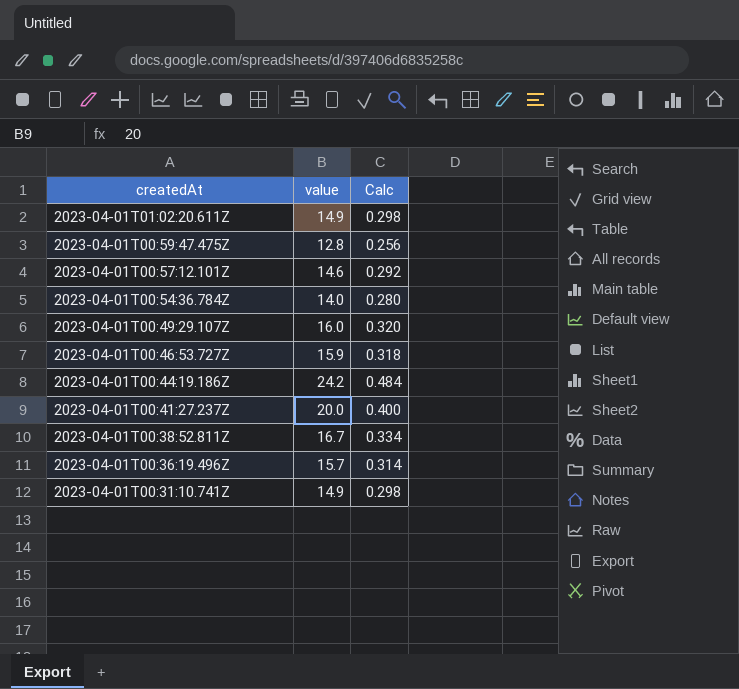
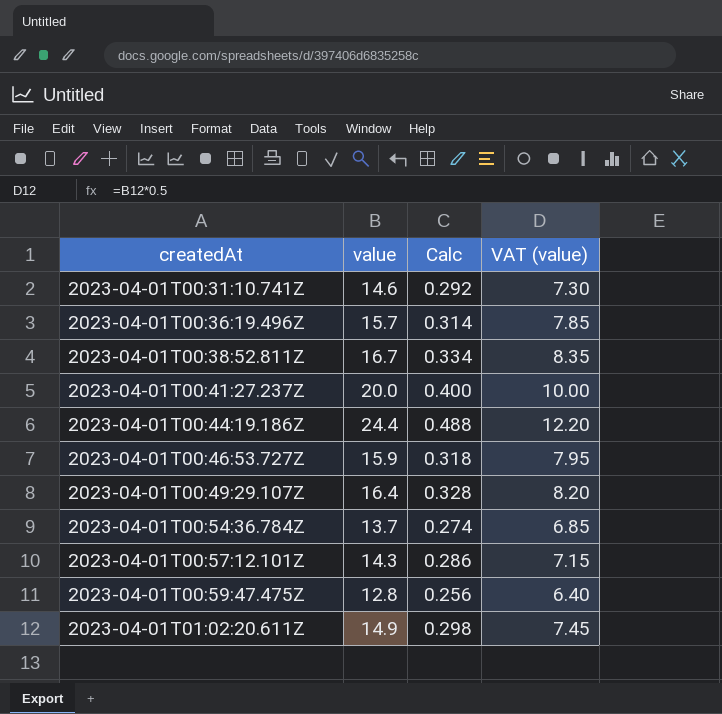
row order: createdAt descending -> createdAt ascending
column VAT (value) | formula: none -> [value] * 0.5
2023-04-01T00:31:10.741Z | value: 14.9 -> 14.6
2023-04-01T00:31:10.741Z | Calc: 0.298 -> 0.292
2023-04-01T00:44:19.186Z | value: 24.2 -> 24.4
2023-04-01T00:44:19.186Z | Calc: 0.484 -> 0.488
2023-04-01T00:49:29.107Z | value: 16.0 -> 16.4
2023-04-01T00:49:29.107Z | Calc: 0.320 -> 0.328
2023-04-01T00:54:36.784Z | value: 14.0 -> 13.7
2023-04-01T00:54:36.784Z | Calc: 0.280 -> 0.274
2023-04-01T00:57:12.101Z | value: 14.6 -> 14.3
2023-04-01T00:57:12.101Z | Calc: 0.292 -> 0.286

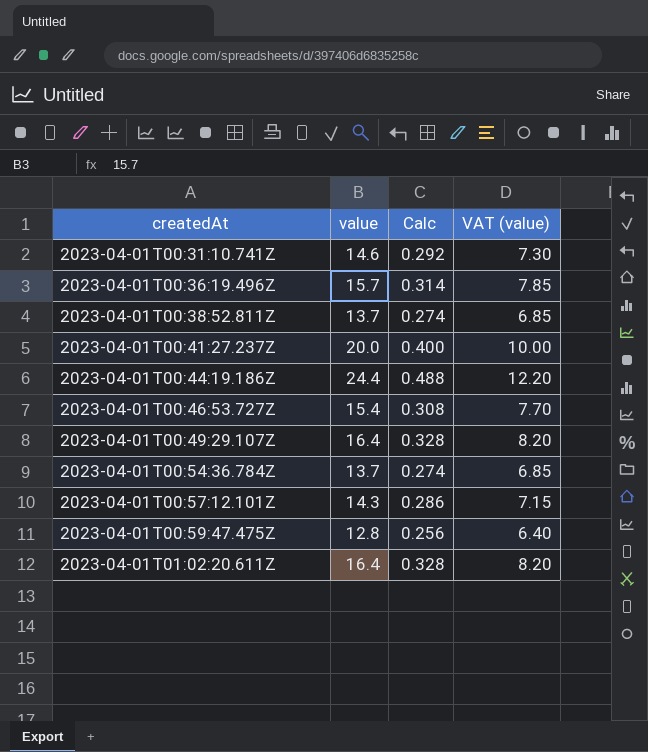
2023-04-01T00:38:52.811Z | value: 16.7 -> 13.7
2023-04-01T00:38:52.811Z | Calc: 0.334 -> 0.274
2023-04-01T00:38:52.811Z | VAT (value): 8.35 -> 6.85
2023-04-01T00:46:53.727Z | value: 15.9 -> 15.4
2023-04-01T00:46:53.727Z | Calc: 0.318 -> 0.308
2023-04-01T00:46:53.727Z | VAT (value): 7.95 -> 7.70
2023-04-01T01:02:20.611Z | value: 14.9 -> 16.4
2023-04-01T01:02:20.611Z | Calc: 0.298 -> 0.328
2023-04-01T01:02:20.611Z | VAT (value): 7.45 -> 8.20

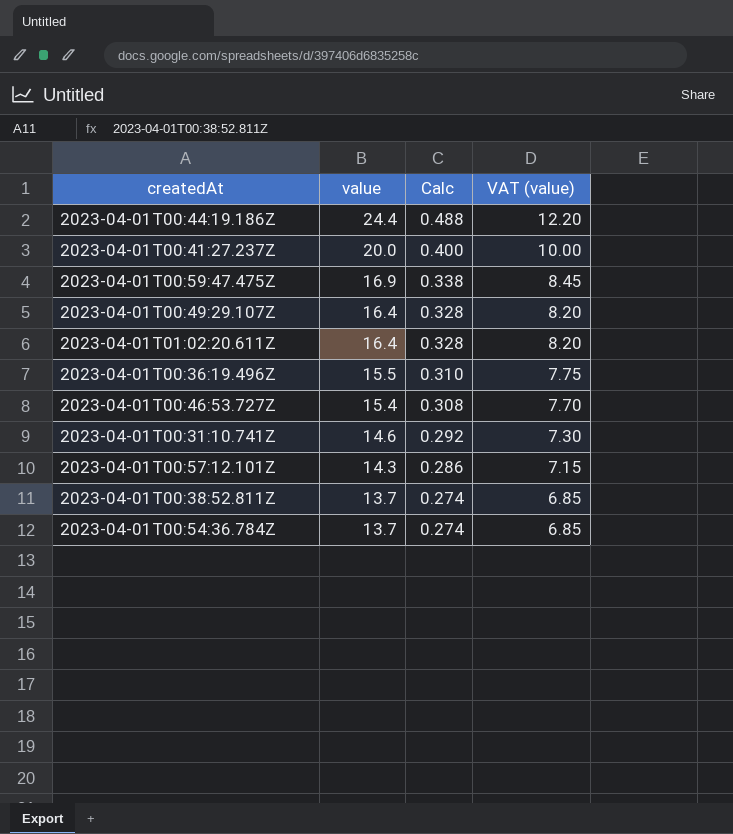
row order: createdAt ascending -> value descending
2023-04-01T00:59:47.475Z | value: 12.8 -> 16.9
2023-04-01T00:59:47.475Z | Calc: 0.256 -> 0.338
2023-04-01T00:59:47.475Z | VAT (value): 6.40 -> 8.45
2023-04-01T00:36:19.496Z | value: 15.7 -> 15.5
2023-04-01T00:36:19.496Z | Calc: 0.314 -> 0.310
2023-04-01T00:36:19.496Z | VAT (value): 7.85 -> 7.75

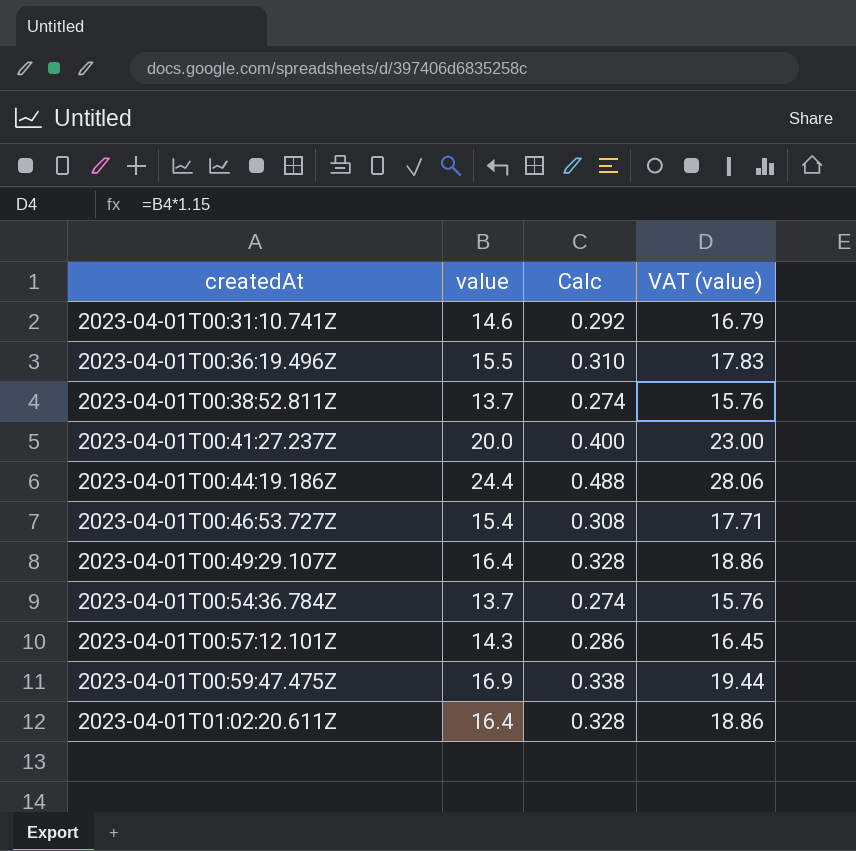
row order: value descending -> createdAt ascending
column VAT (value) | formula: [value] * 0.5 -> [value] * 1.15

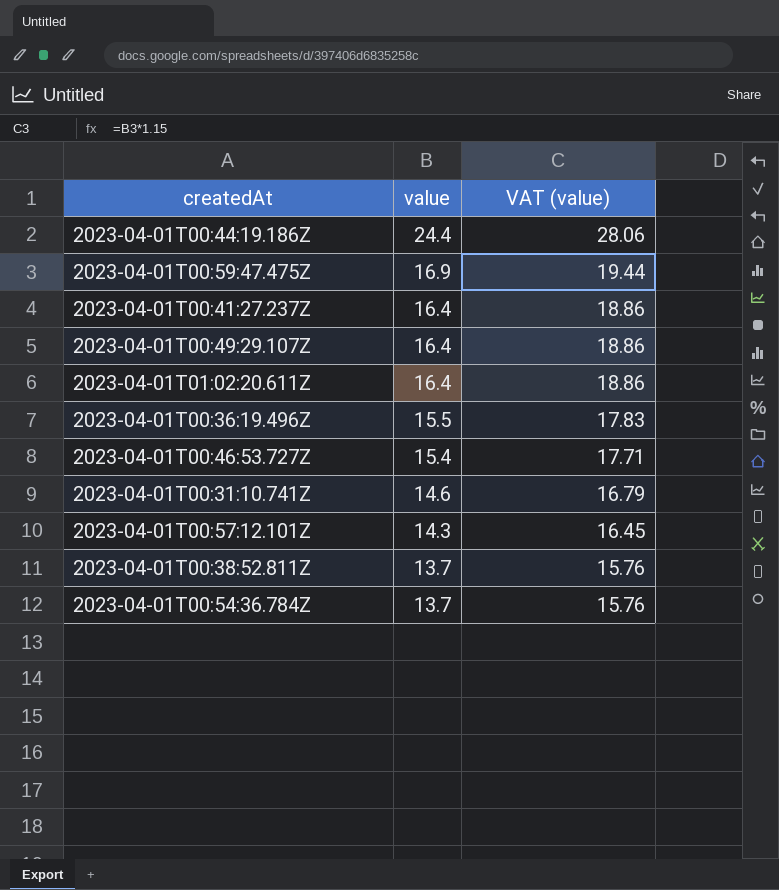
row order: createdAt ascending -> value descending
column Calc | formula: [value] * 0.02 -> none
2023-04-01T00:41:27.237Z | value: 20.0 -> 16.4
2023-04-01T00:41:27.237Z | VAT (value): 23.00 -> 18.86

